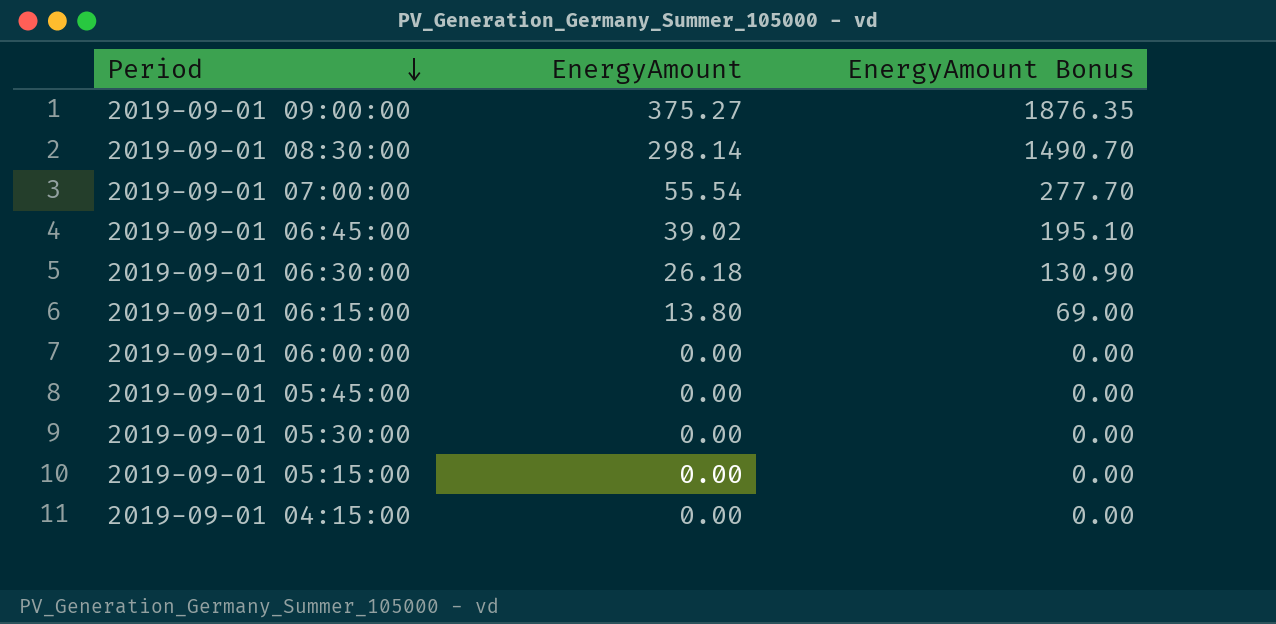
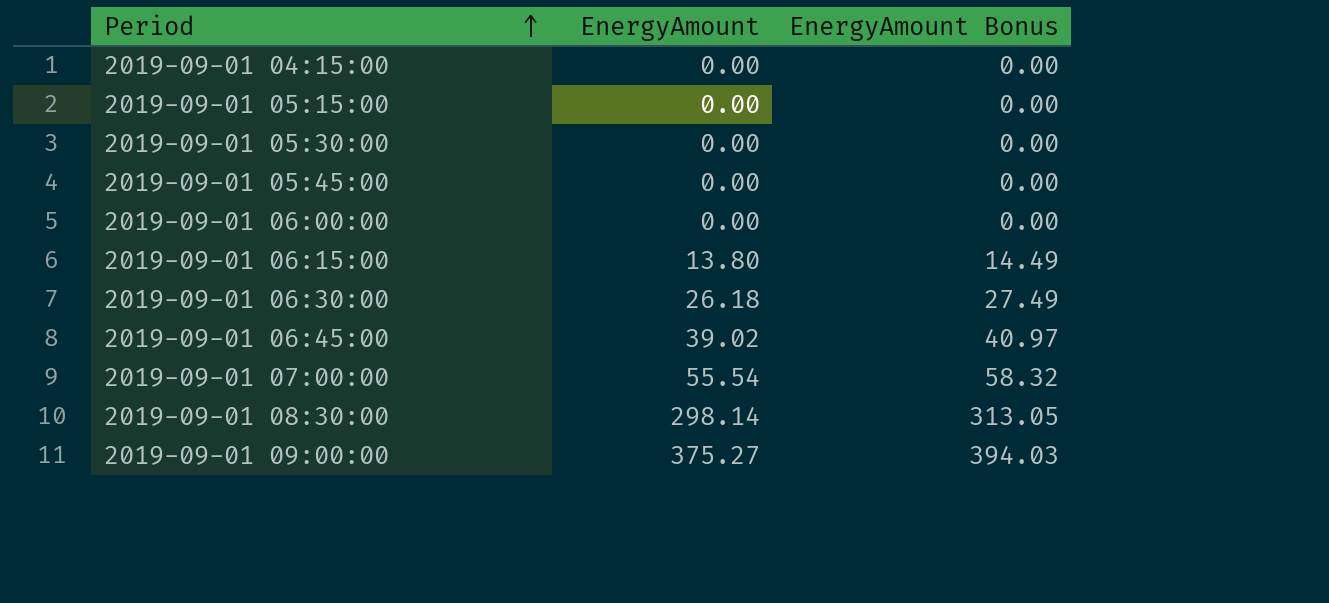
row order: Period descending -> Period ascending
column EnergyAmount Bonus | formula: [EnergyAmount] * 5 -> [EnergyAmount] * 1.05

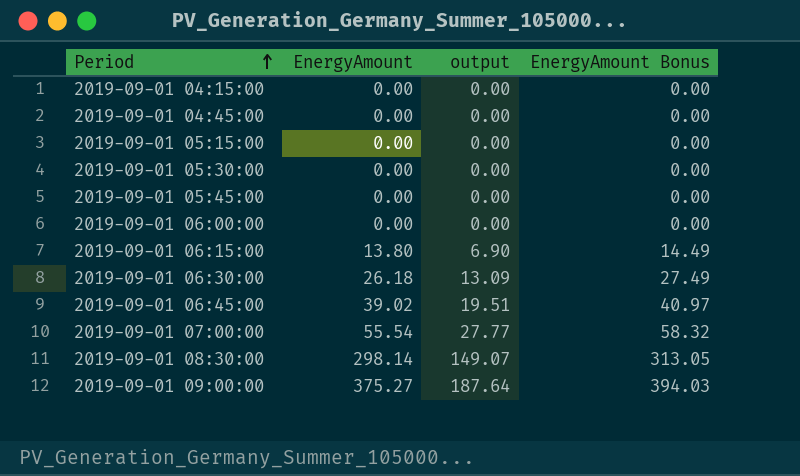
column output | formula: none -> [EnergyAmount] * 0.5
row 2019-09-01 04:45:00: none -> 0.00 | 0.00 | 0.00

